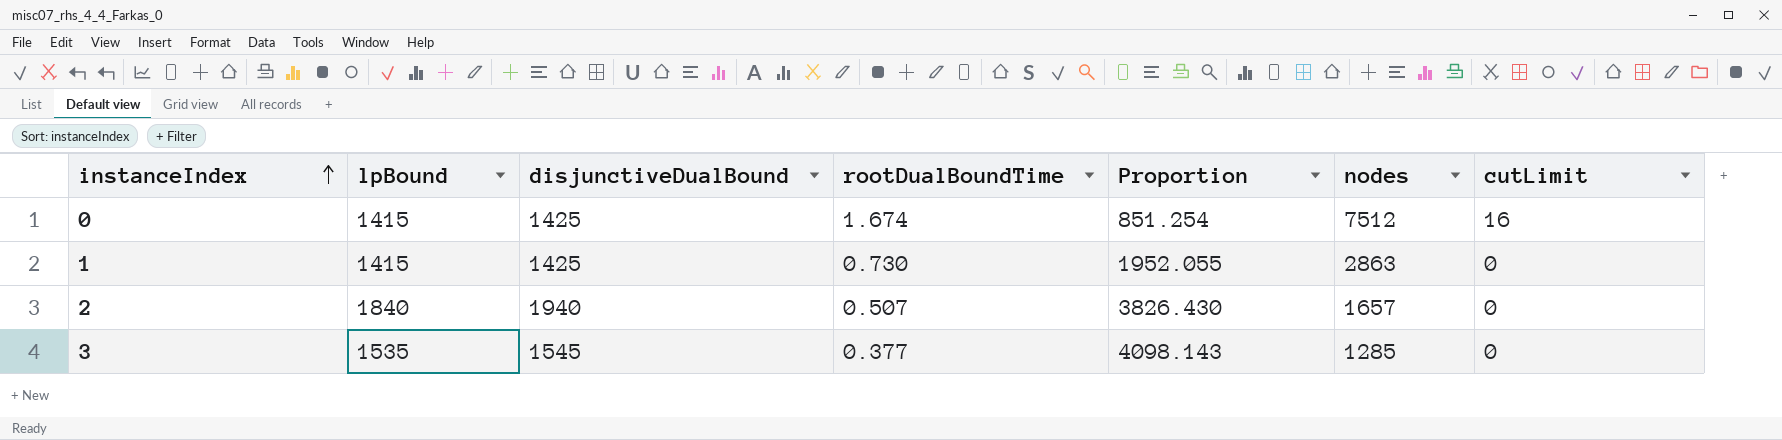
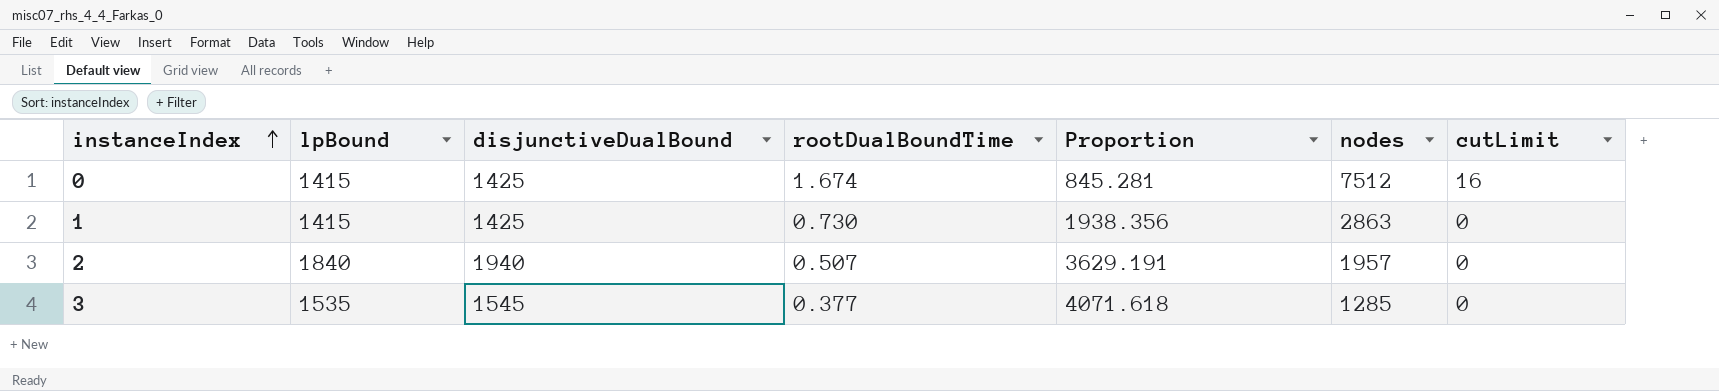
column Proportion | formula: [disjunctiveDualBound] / [rootDualBoundTime] -> [lpBound] / [rootDualBoundTime]
2 | nodes: 1657 -> 1957

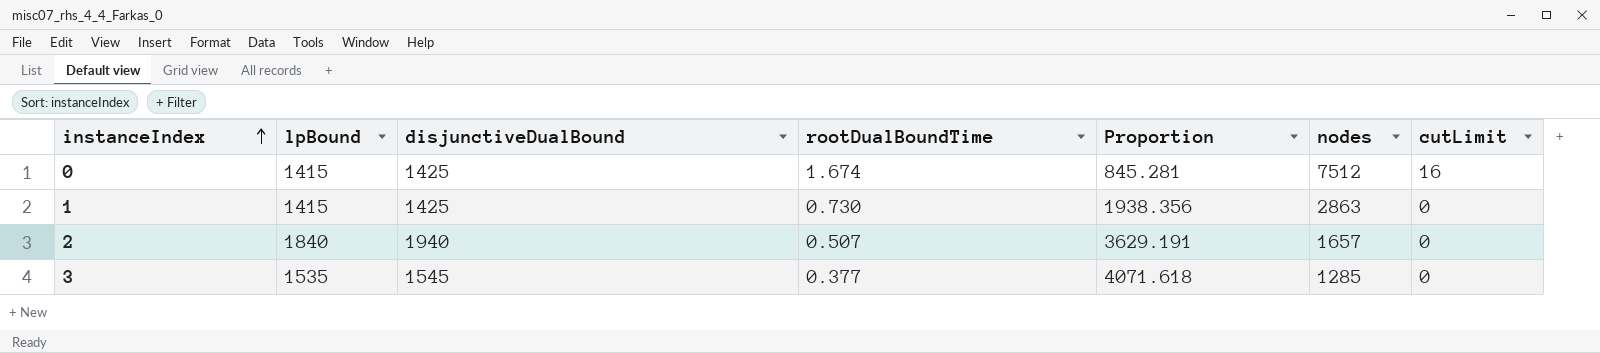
2 | nodes: 1957 -> 1657

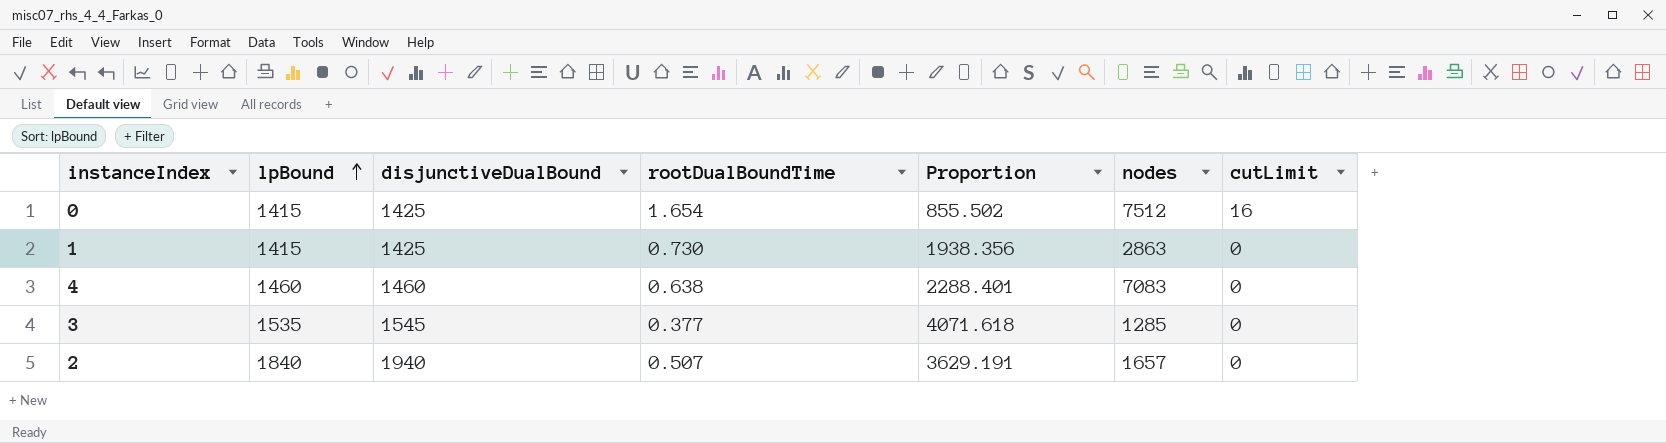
row order: instanceIndex ascending -> lpBound ascending
0 | rootDualBoundTime: 1.674 -> 1.654
0 | Proportion: 845.281 -> 855.502
row 4: none -> 1460 | 1460 | 0.638 | 2288.401 | 7083 | 0

